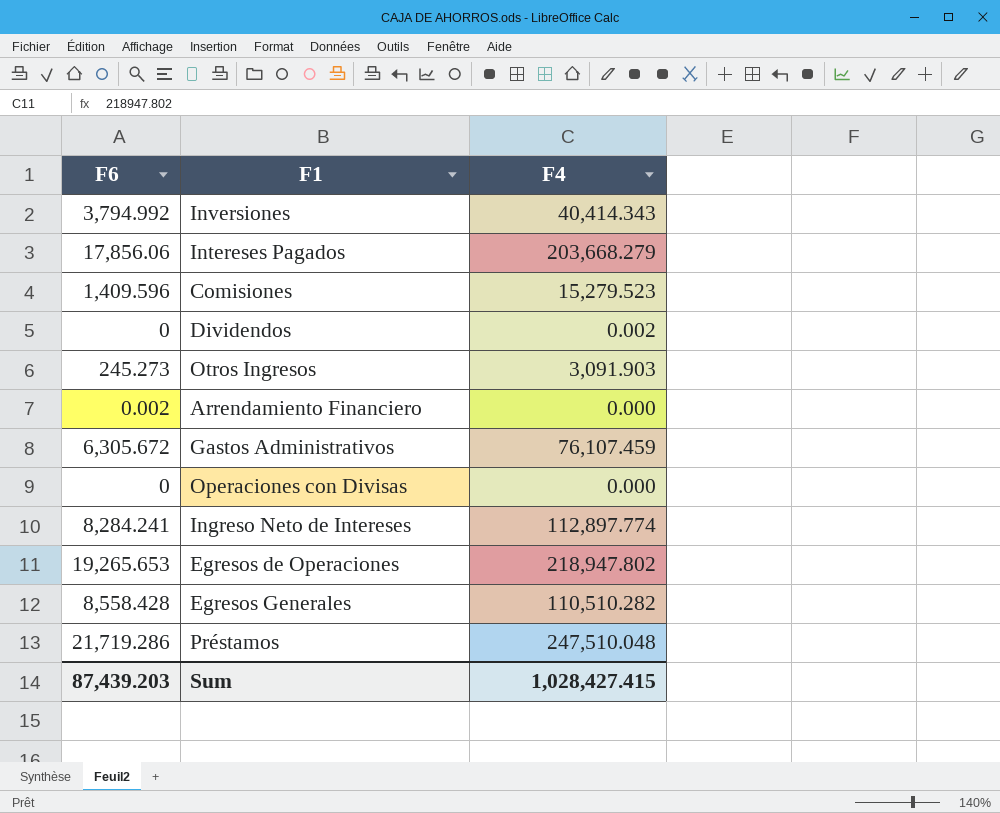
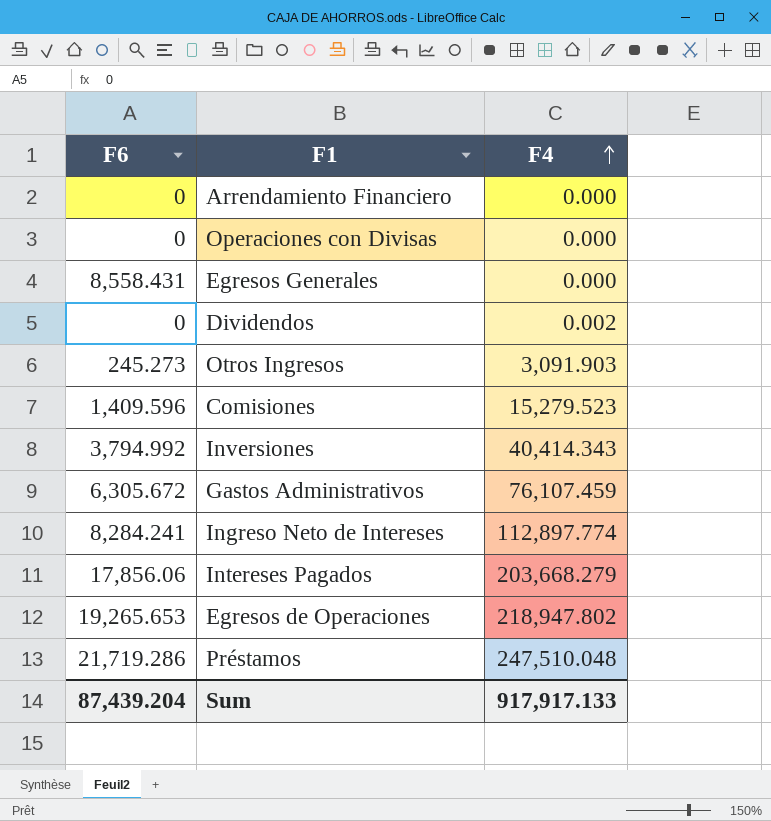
row order: none -> F4 ascending
Arrendamiento Financiero | F6: 0.002 -> 0
Egresos Generales | F6: 8,558.428 -> 8,558.431
Egresos Generales | F4: 110,510.282 -> 0.000
Sum | F6: 87,439.203 -> 87,439.204
Sum | F4: 1,028,427.415 -> 917,917.133

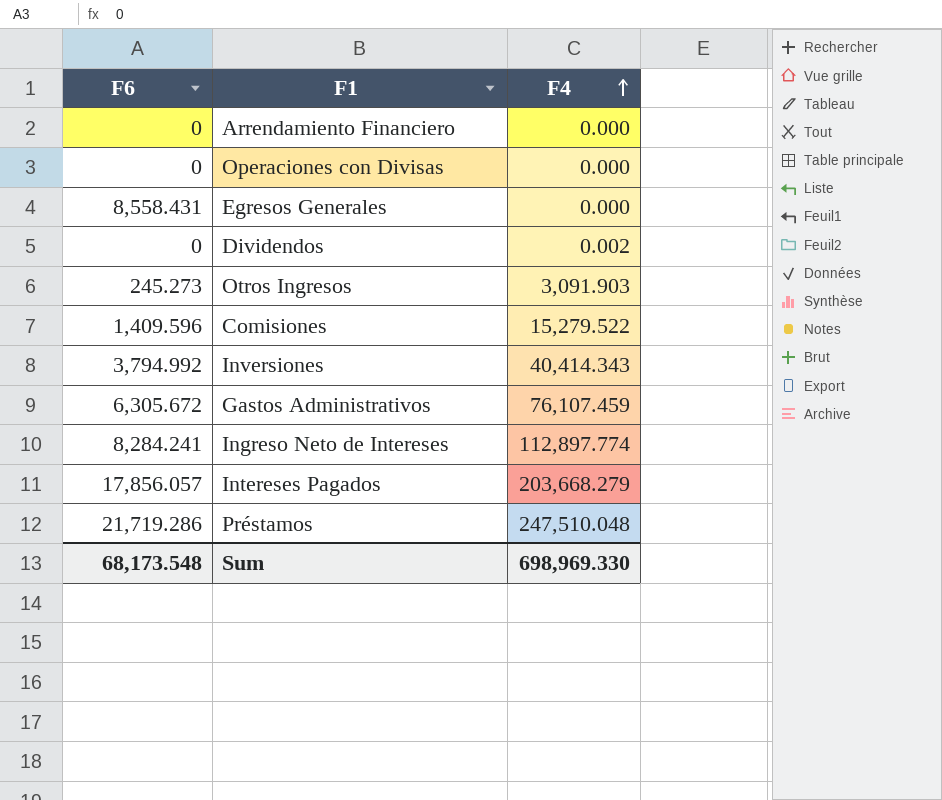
row Egresos de Operaciones: 19,265.653 | 218,947.802 -> none
Comisiones | F4: 15,279.523 -> 15,279.522
Intereses Pagados | F6: 17,856.06 -> 17,856.057
Sum | F6: 87,439.204 -> 68,173.548
Sum | F4: 917,917.133 -> 698,969.330

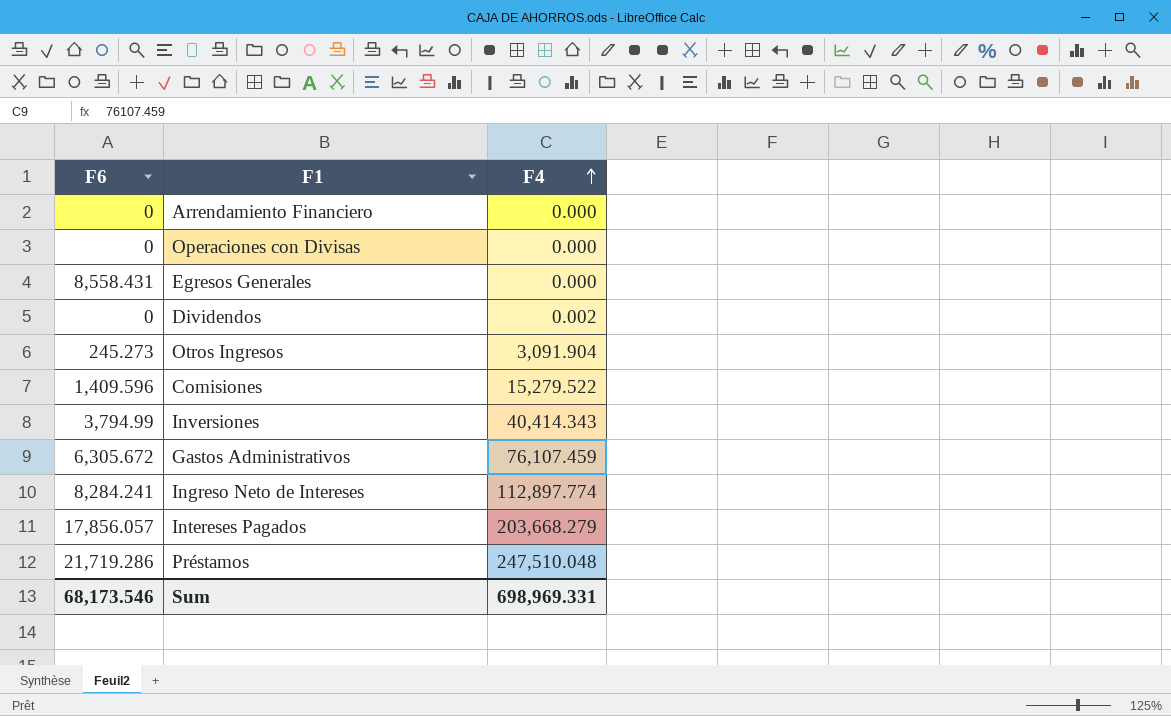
Otros Ingresos | F4: 3,091.903 -> 3,091.904
Inversiones | F6: 3,794.992 -> 3,794.99
Sum | F6: 68,173.548 -> 68,173.546
Sum | F4: 698,969.330 -> 698,969.331

